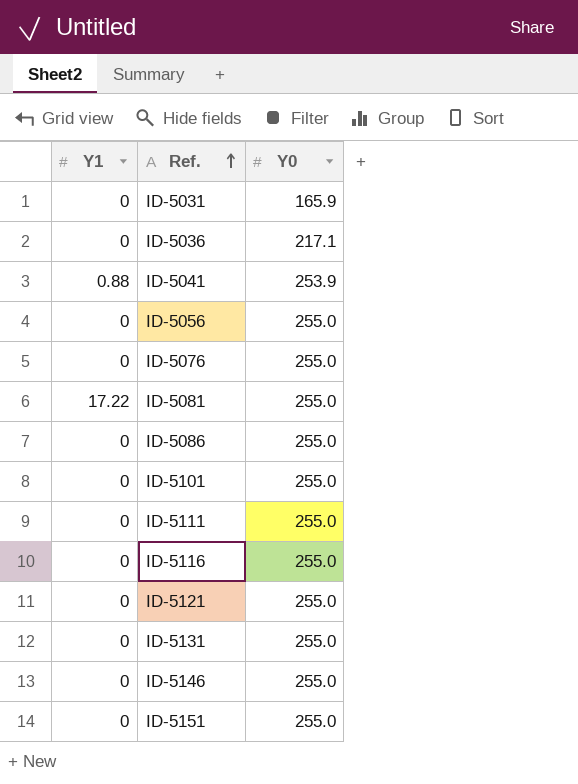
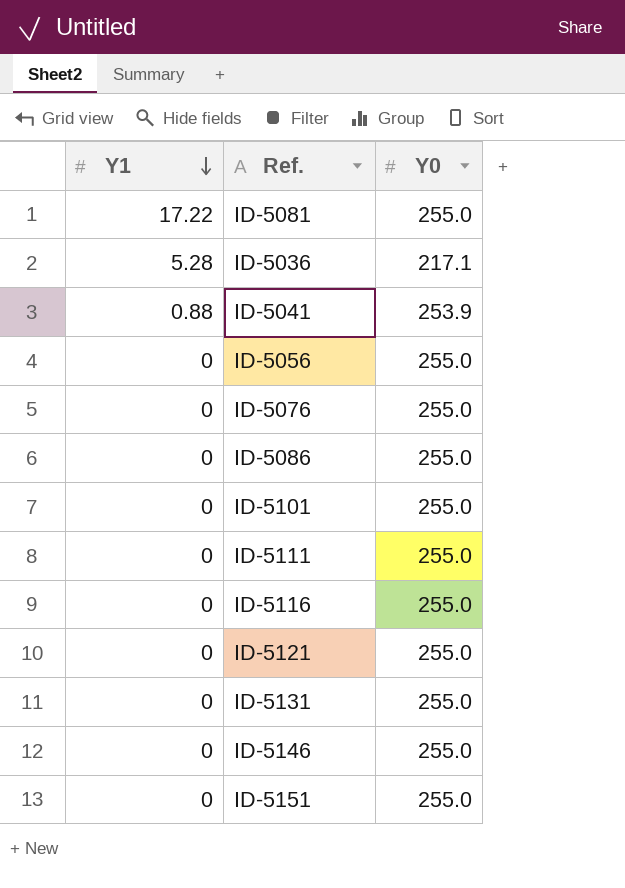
row order: Ref. ascending -> Y1 descending
row ID-5031: 0 | 165.9 -> none
ID-5036 | Y1: 0 -> 5.28

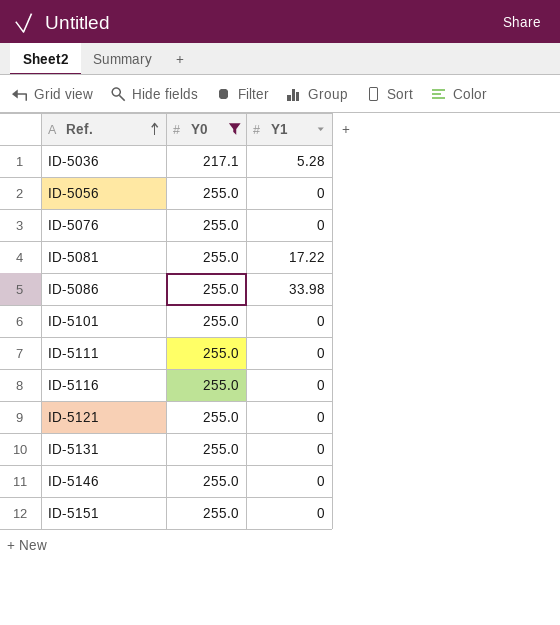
filter: none -> Y0 != 253.9
row order: Y1 descending -> Ref. ascending
column Y1 | position: 1 -> 3
ID-5086 | Y1: 0 -> 33.98

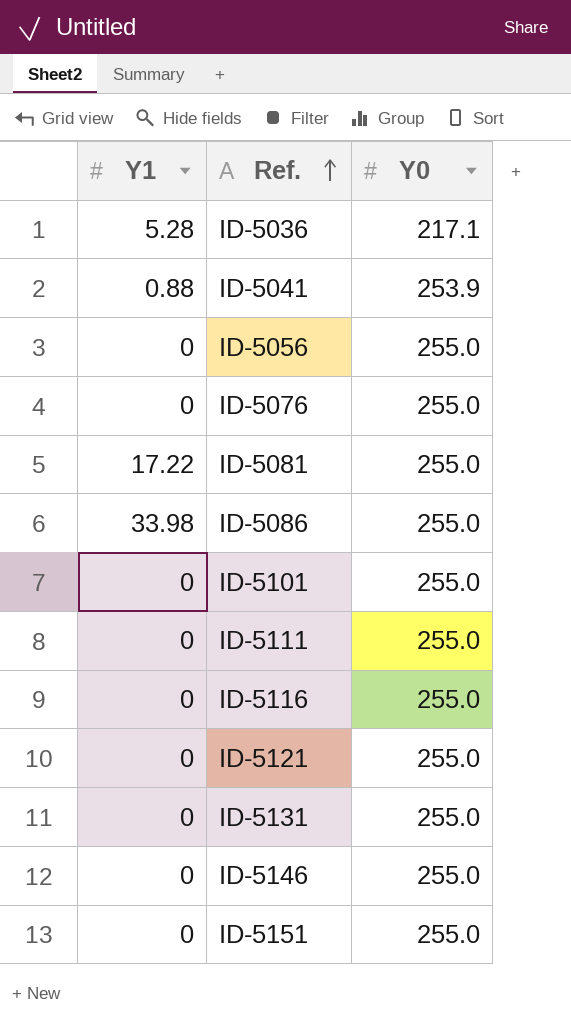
filter: Y0 != 253.9 -> none
column Y1 | position: 3 -> 1

